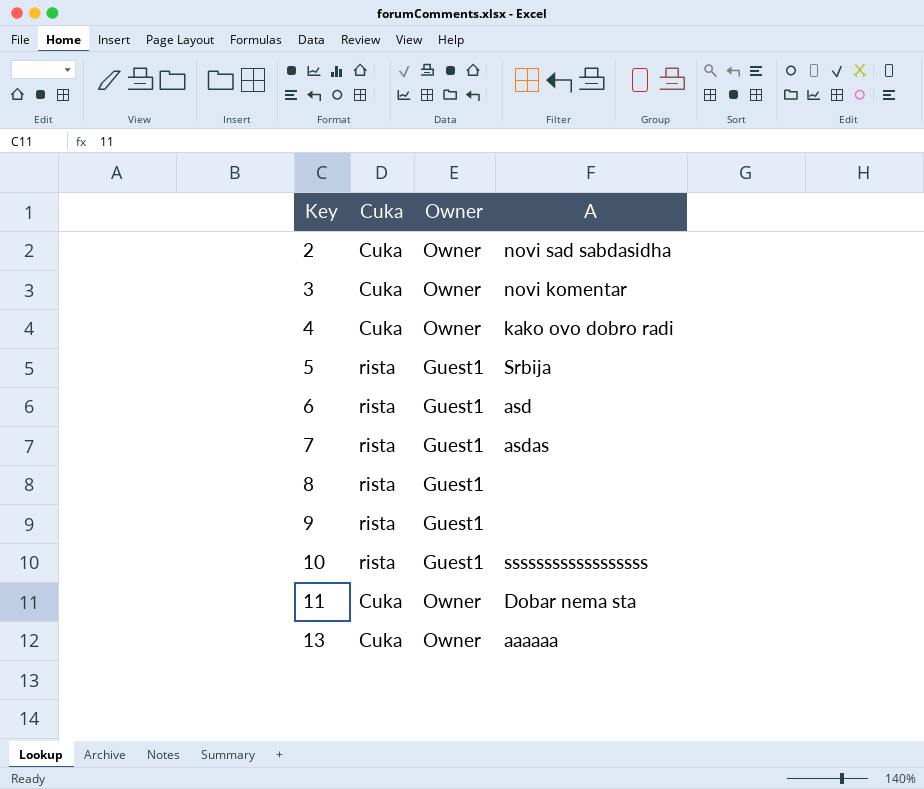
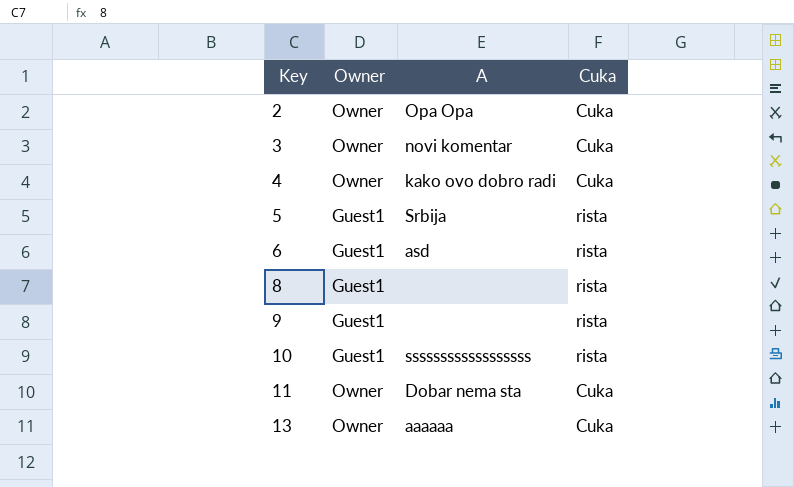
column Cuka | position: 2 -> 4
row 7: rista | Guest1 | asdas -> none
2 | A: novi sad sabdasidha -> Opa Opa

